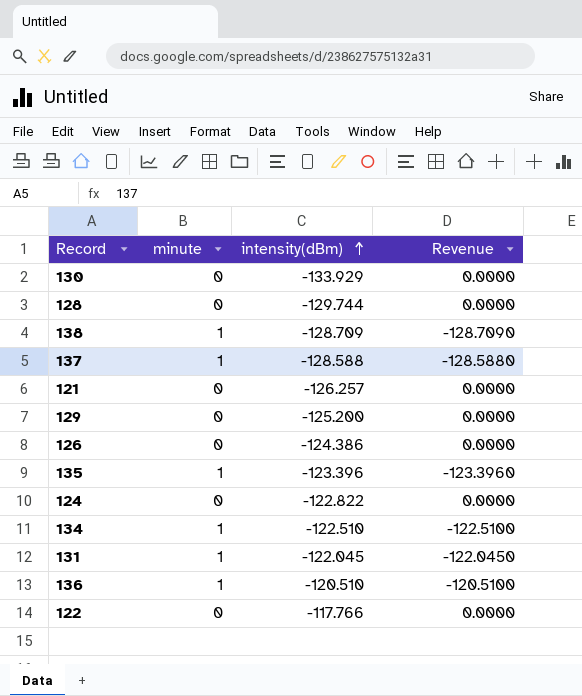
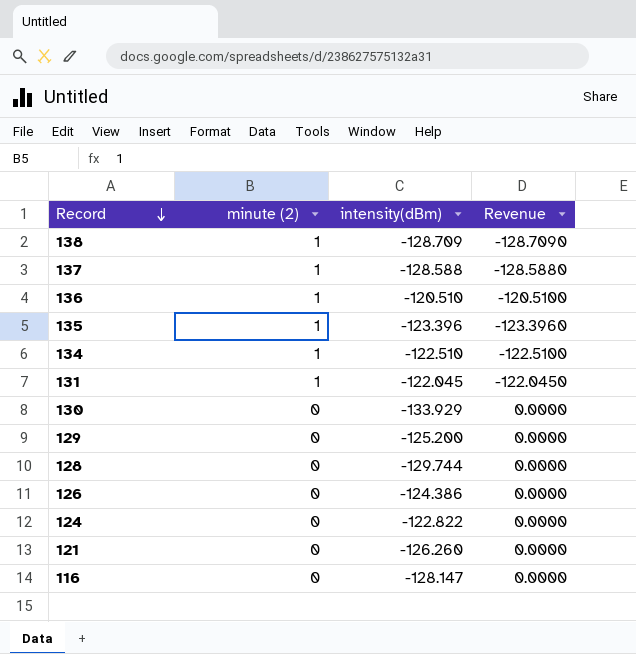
row order: intensity(dBm) ascending -> Record descending
column name: minute -> minute (2)
row 122: 0 | -117.766 | 0.0000 -> none
121 | intensity(dBm): -126.257 -> -126.260
row 116: none -> 0 | -128.147 | 0.0000

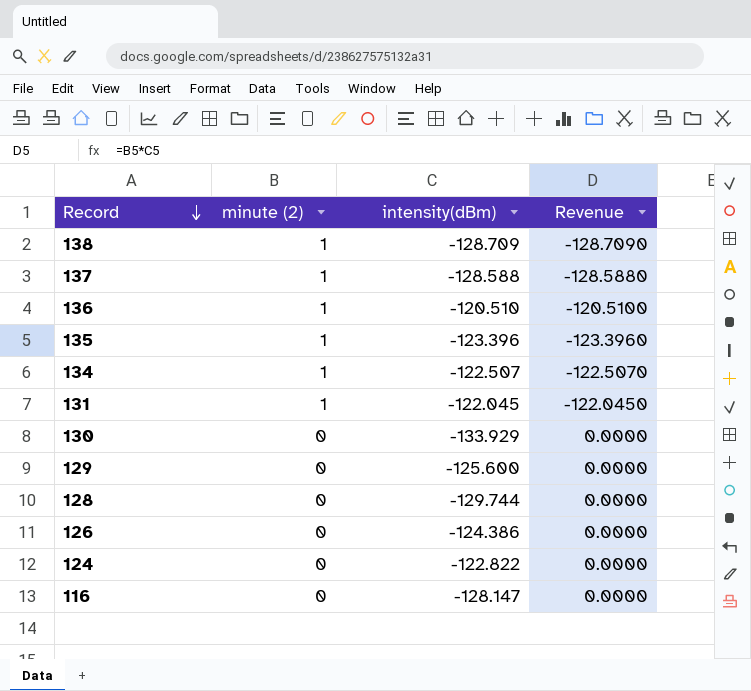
row 121: 0 | -126.260 | 0.0000 -> none
134 | intensity(dBm): -122.510 -> -122.507
134 | Revenue: -122.5100 -> -122.5070
129 | intensity(dBm): -125.200 -> -125.600

